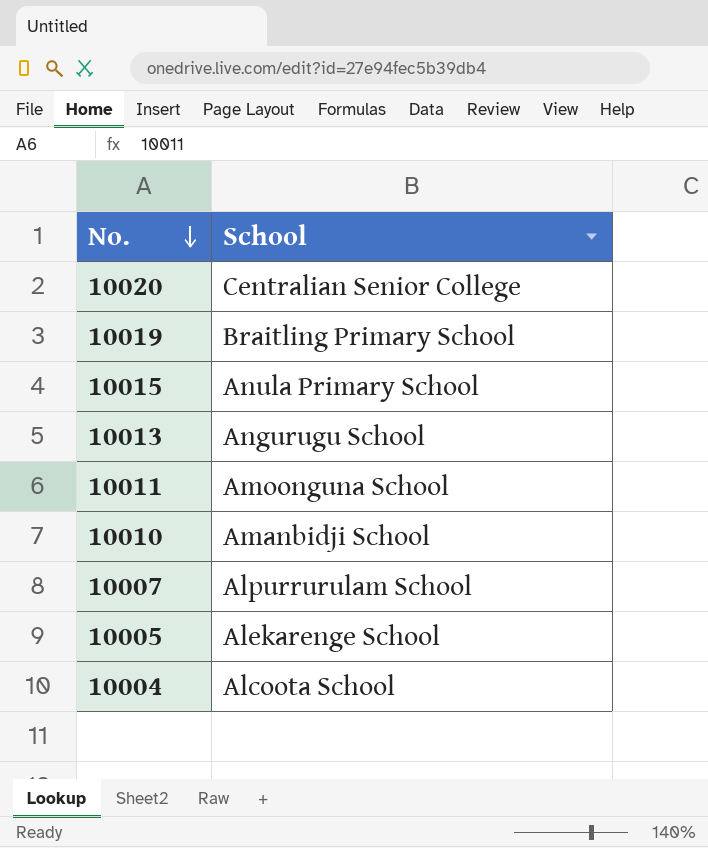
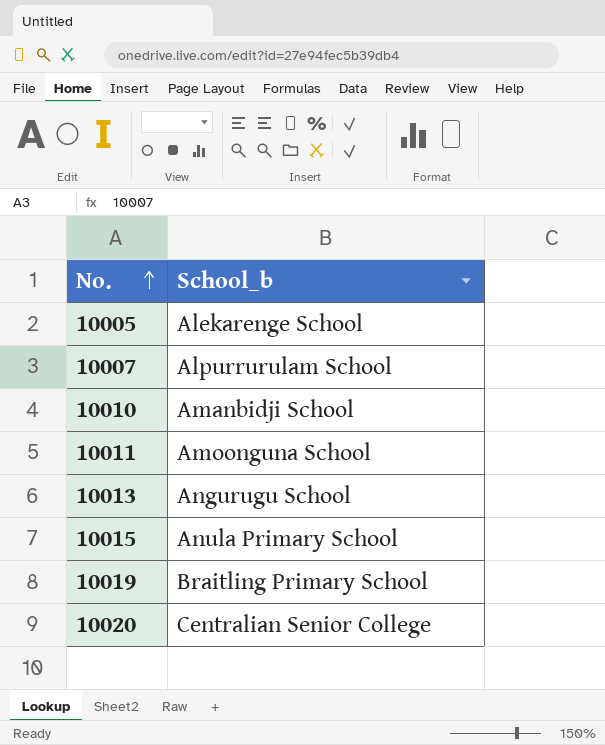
row order: No. descending -> No. ascending
column name: School -> School_b
row 10004: Alcoota School -> none

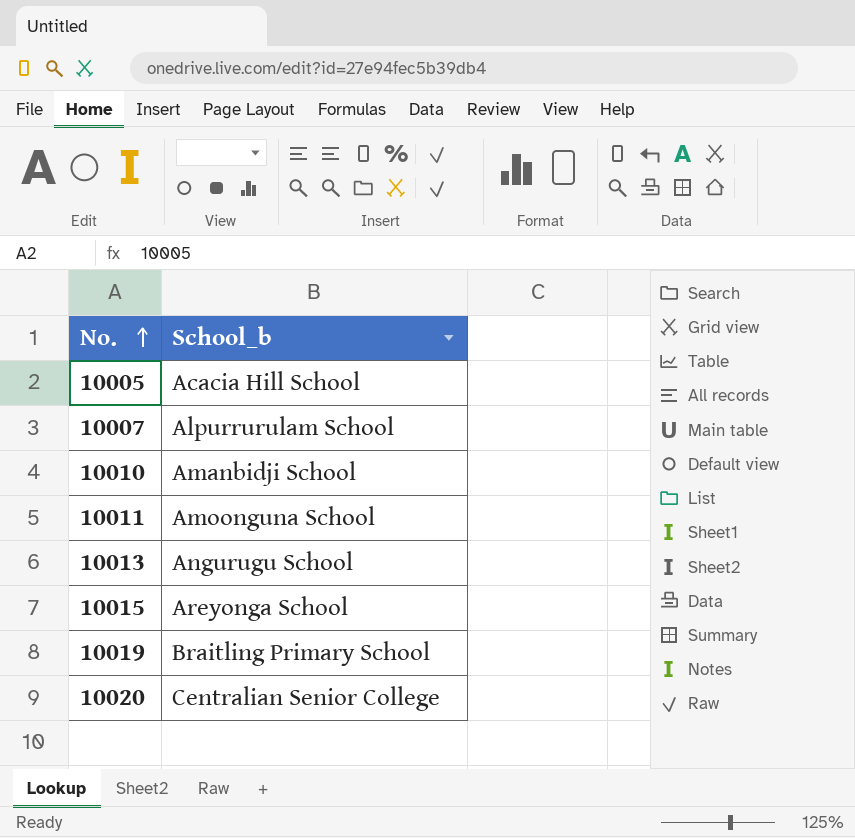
10005 | School_b: Alekarenge School -> Acacia Hill School
10015 | School_b: Anula Primary School -> Areyonga School

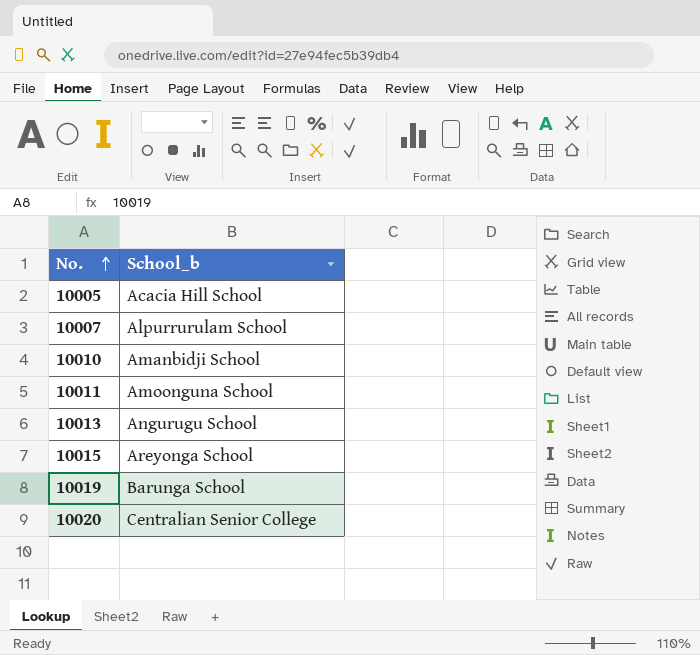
10019 | School_b: Braitling Primary School -> Barunga School

